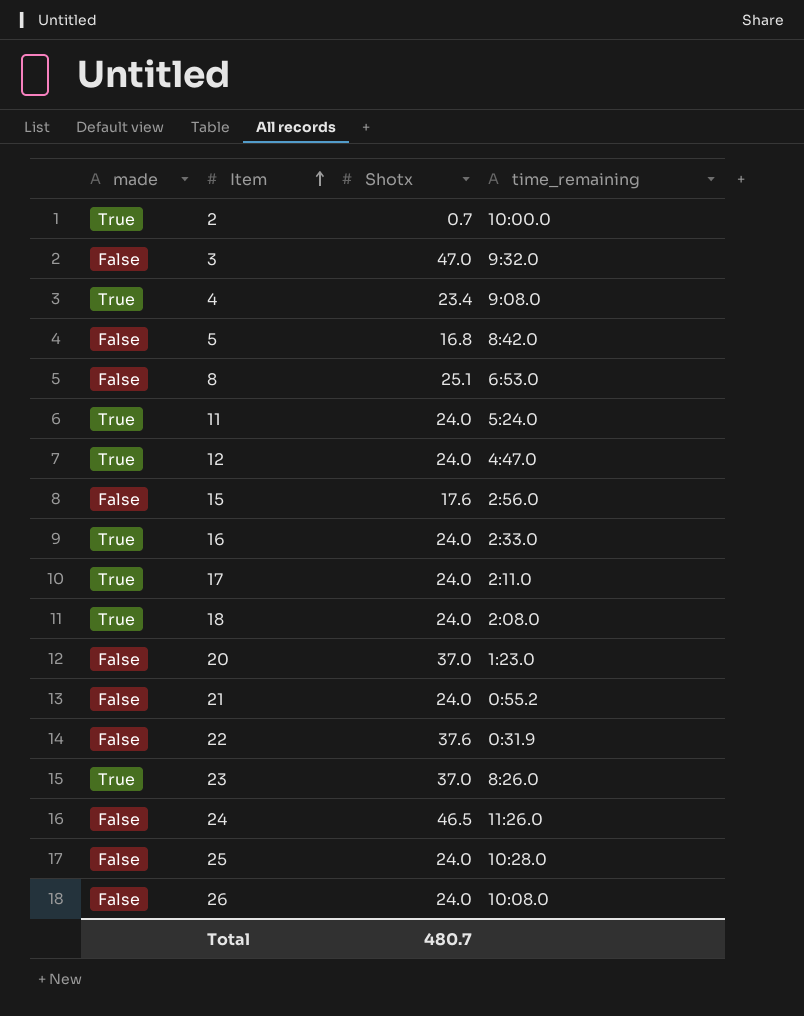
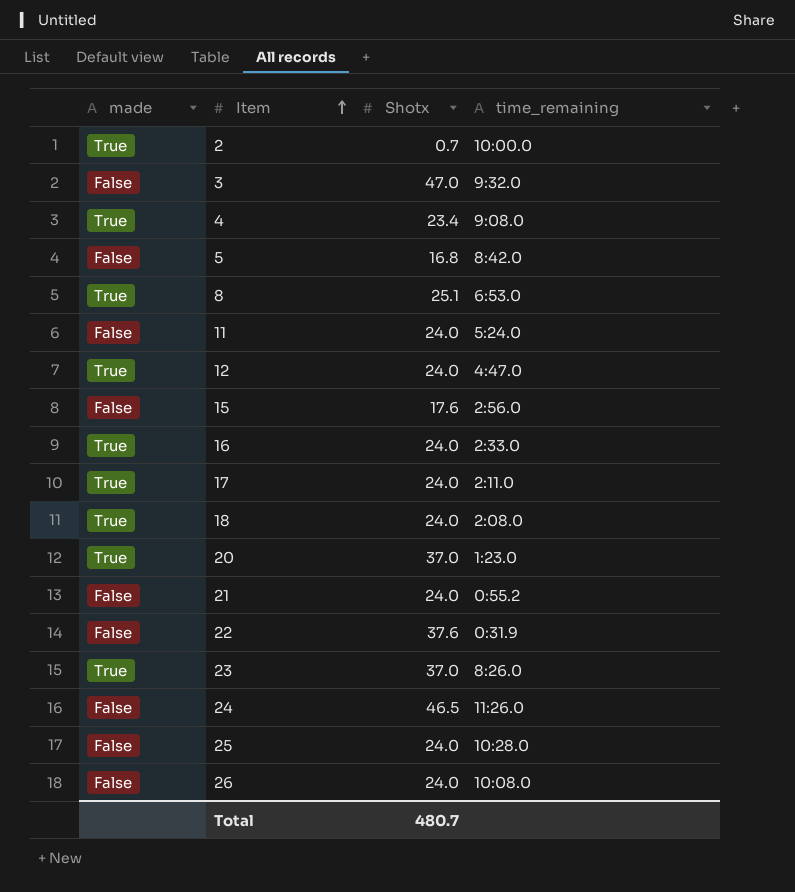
8 | made: False -> True
11 | made: True -> False
20 | made: False -> True

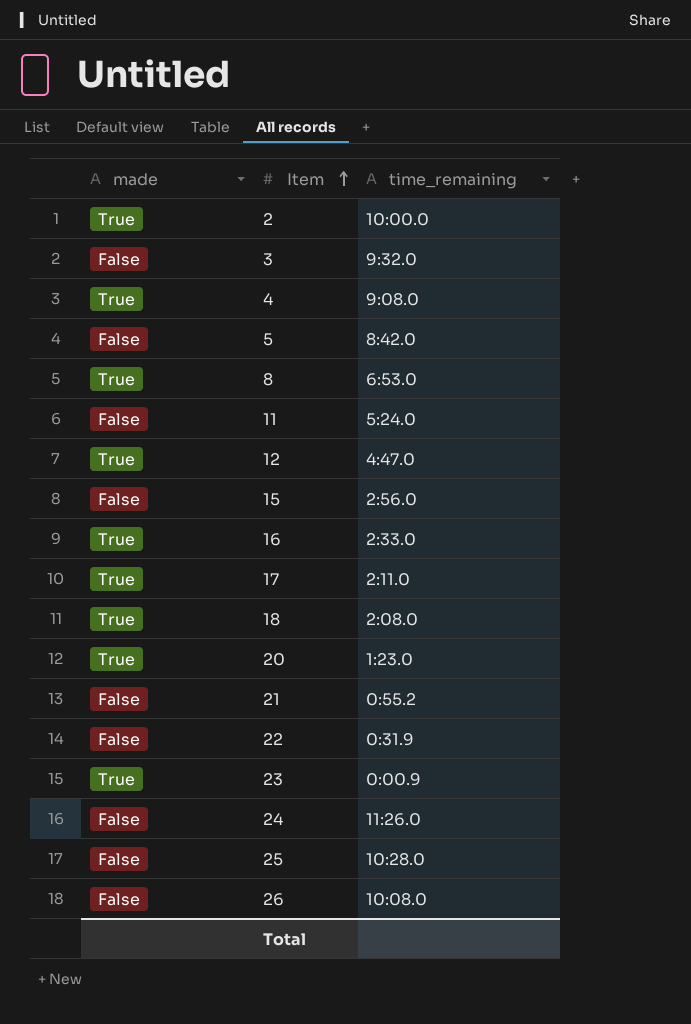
column Shotx | position: 3 -> none
23 | time_remaining: 8:26.0 -> 0:00.9

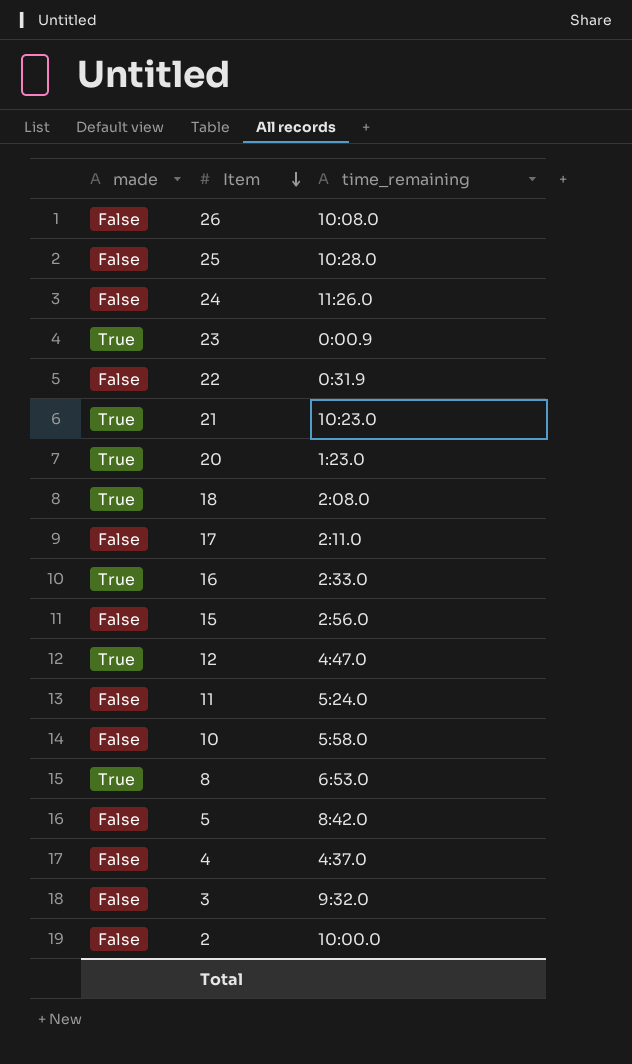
row order: Item ascending -> Item descending
21 | made: False -> True
21 | time_remaining: 0:55.2 -> 10:23.0
17 | made: True -> False
row 10: none -> False | 5:58.0
4 | made: True -> False
4 | time_remaining: 9:08.0 -> 4:37.0
2 | made: True -> False

